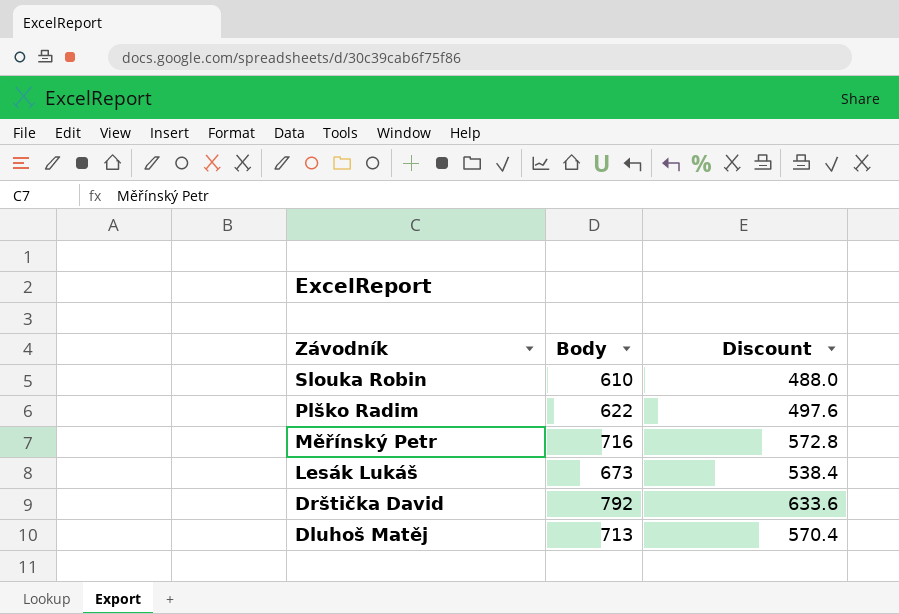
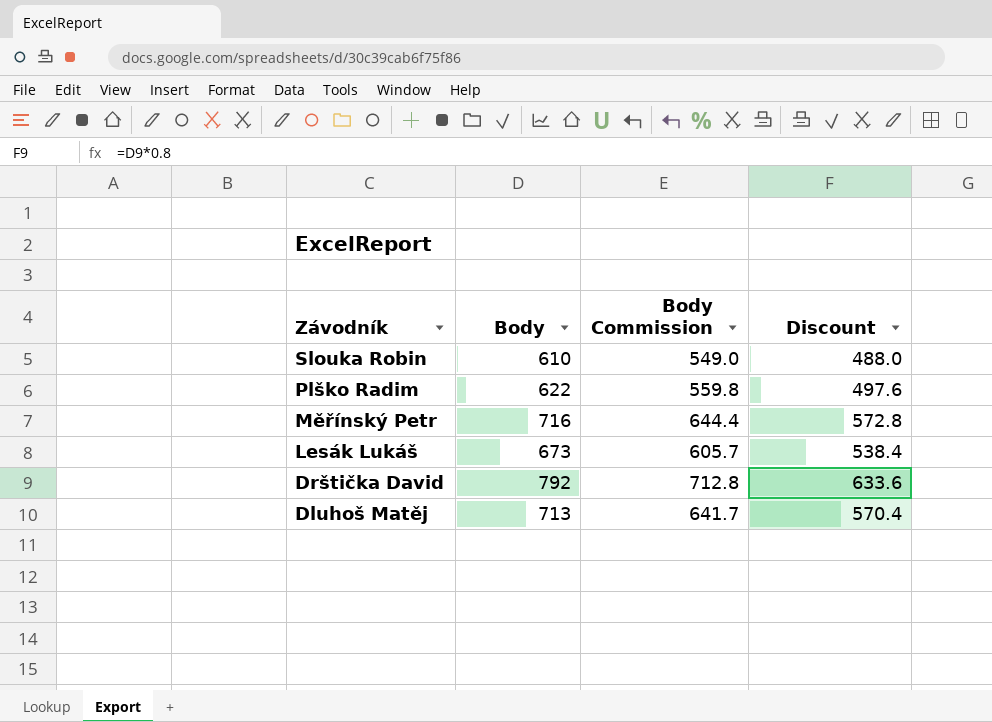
column Body Commission | formula: none -> [Body] * 0.9

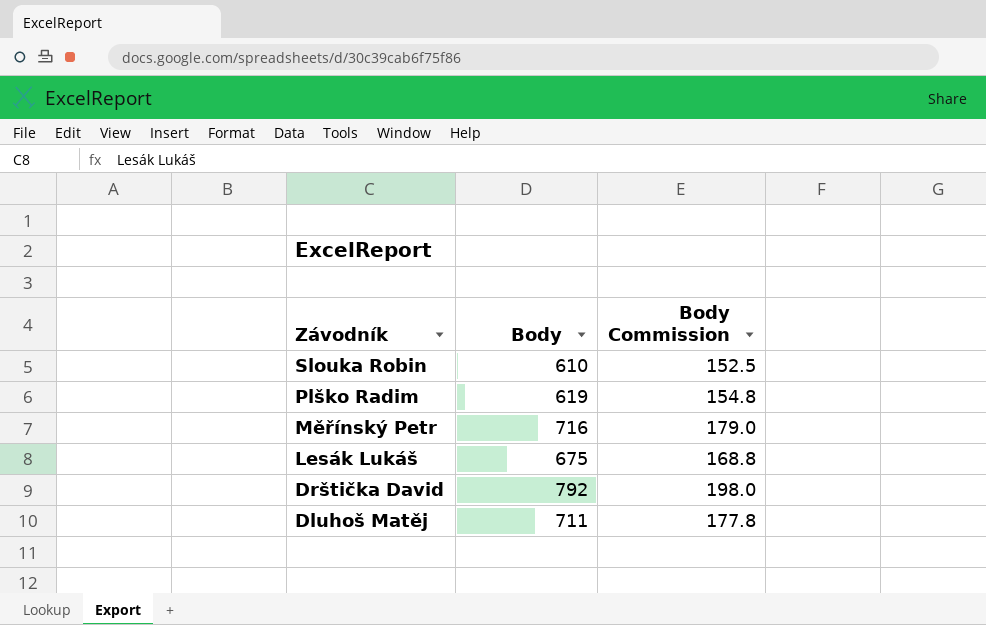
column Discount | formula: [Body] * 0.8 -> none
column Body Commission | formula: [Body] * 0.9 -> [Body] * 0.25
Plško Radim | Body: 622 -> 619
Lesák Lukáš | Body: 673 -> 675
Dluhoš Matěj | Body: 713 -> 711

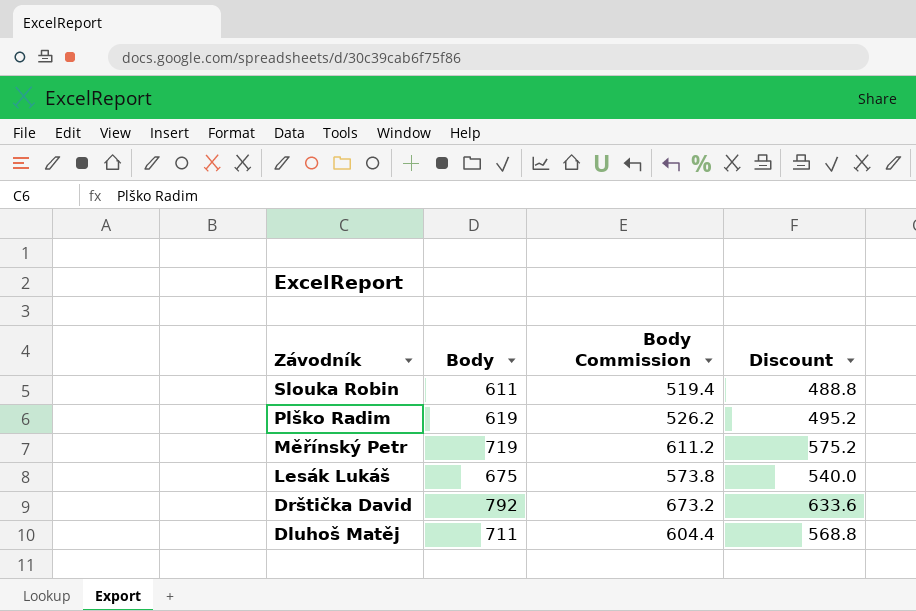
column Body Commission | formula: [Body] * 0.25 -> [Body] * 0.85
column Discount | formula: none -> [Body] * 0.8
Slouka Robin | Body: 610 -> 611
Měřínský Petr | Body: 716 -> 719

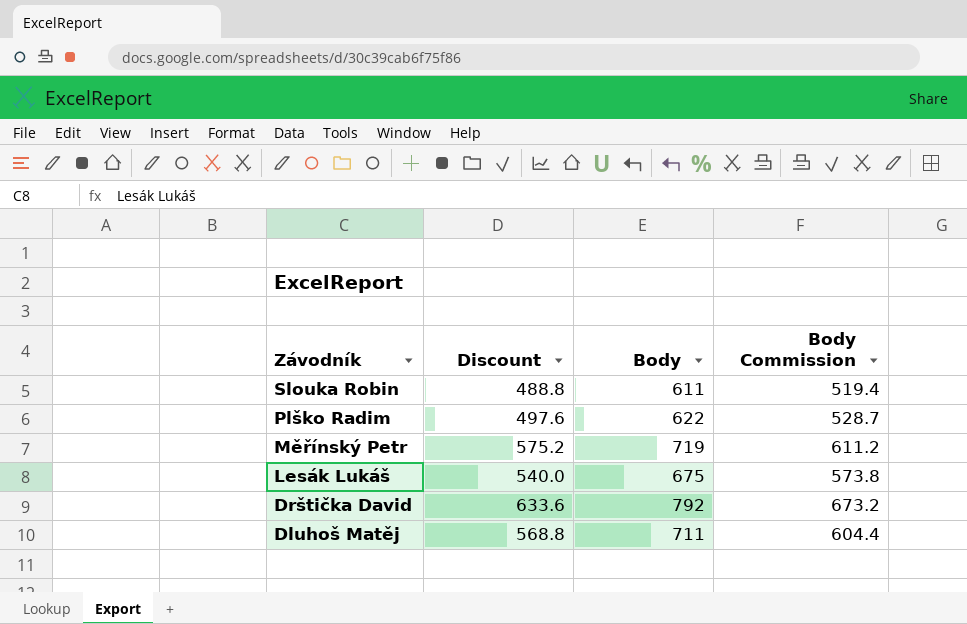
column Discount | position: 4 -> 2
Plško Radim | Discount: 495.2 -> 497.6
Plško Radim | Body: 619 -> 622
Plško Radim | Body Commission: 526.2 -> 528.7

